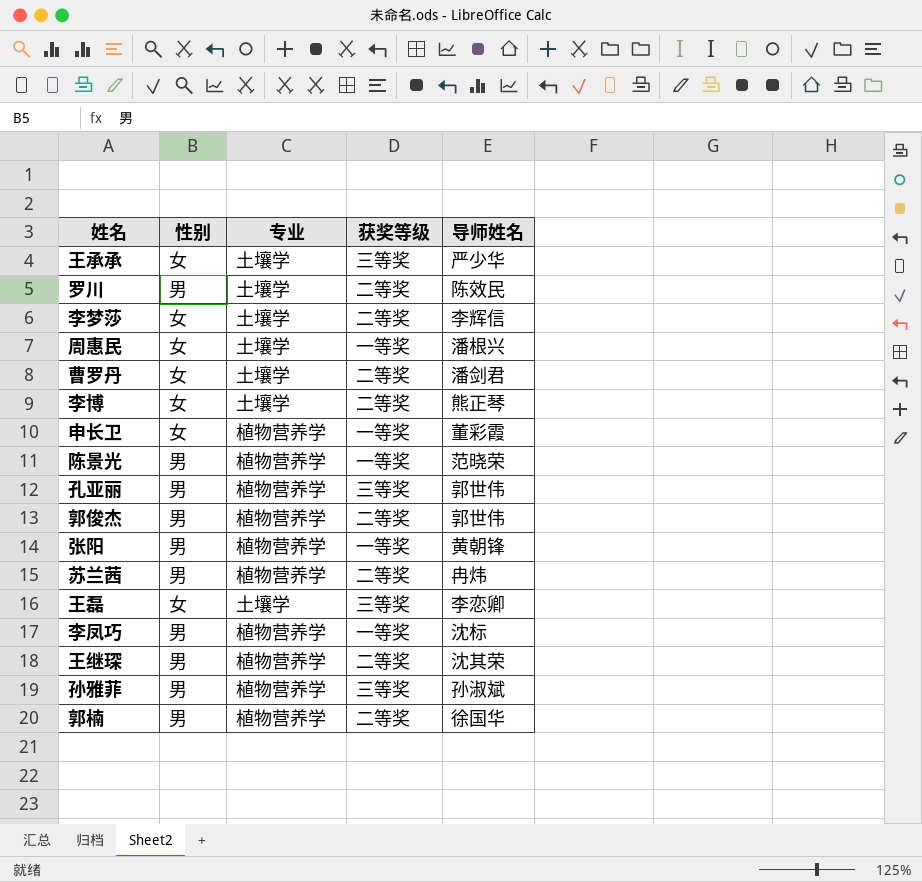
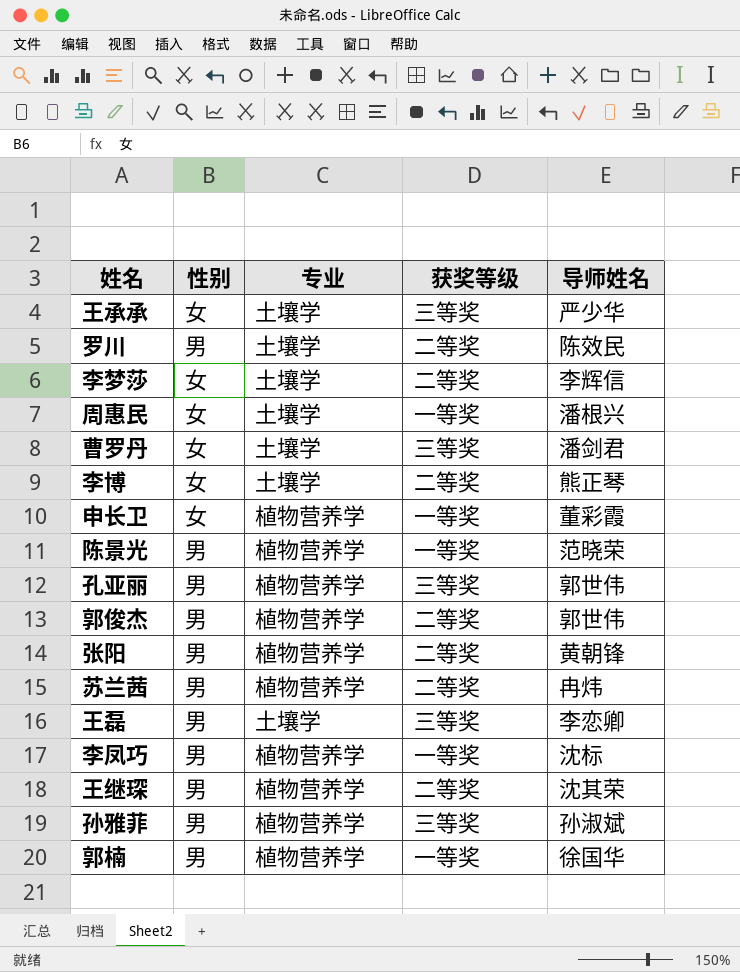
曹罗丹 | 获奖等级: 二等奖 -> 三等奖
张阳 | 获奖等级: 一等奖 -> 二等奖
王磊 | 性别: 女 -> 男
郭楠 | 获奖等级: 二等奖 -> 一等奖

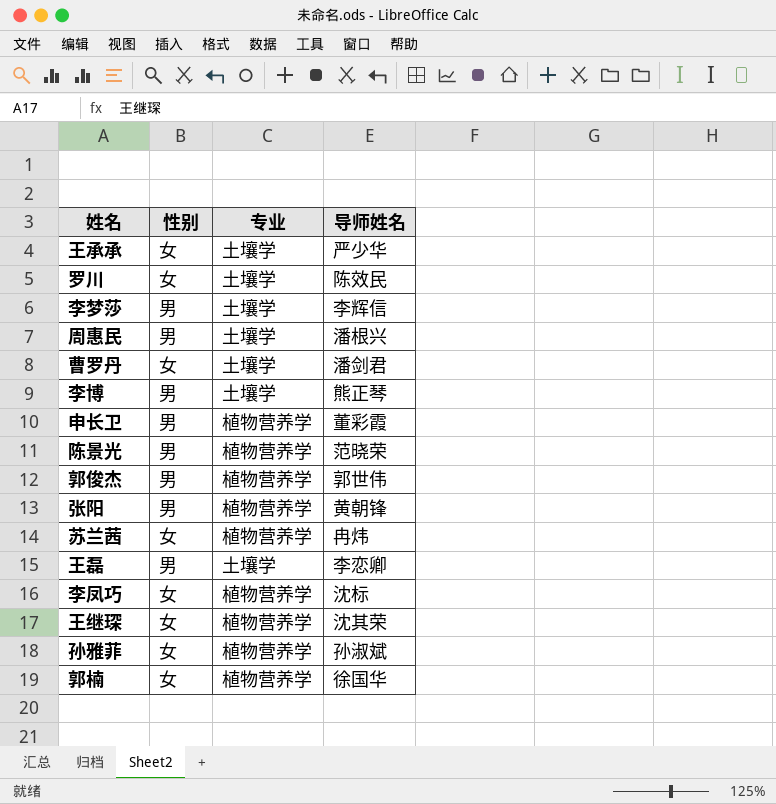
column 获奖等级 | position: 4 -> none
row 孔亚丽: 男 | 植物营养学 | 三等奖 | 郭世伟 -> none
罗川 | 性别: 男 -> 女
李梦莎 | 性别: 女 -> 男
周惠民 | 性别: 女 -> 男
李博 | 性别: 女 -> 男
申长卫 | 性别: 女 -> 男
苏兰茜 | 性别: 男 -> 女
李凤巧 | 性别: 男 -> 女
王继琛 | 性别: 男 -> 女
孙雅菲 | 性别: 男 -> 女
郭楠 | 性别: 男 -> 女

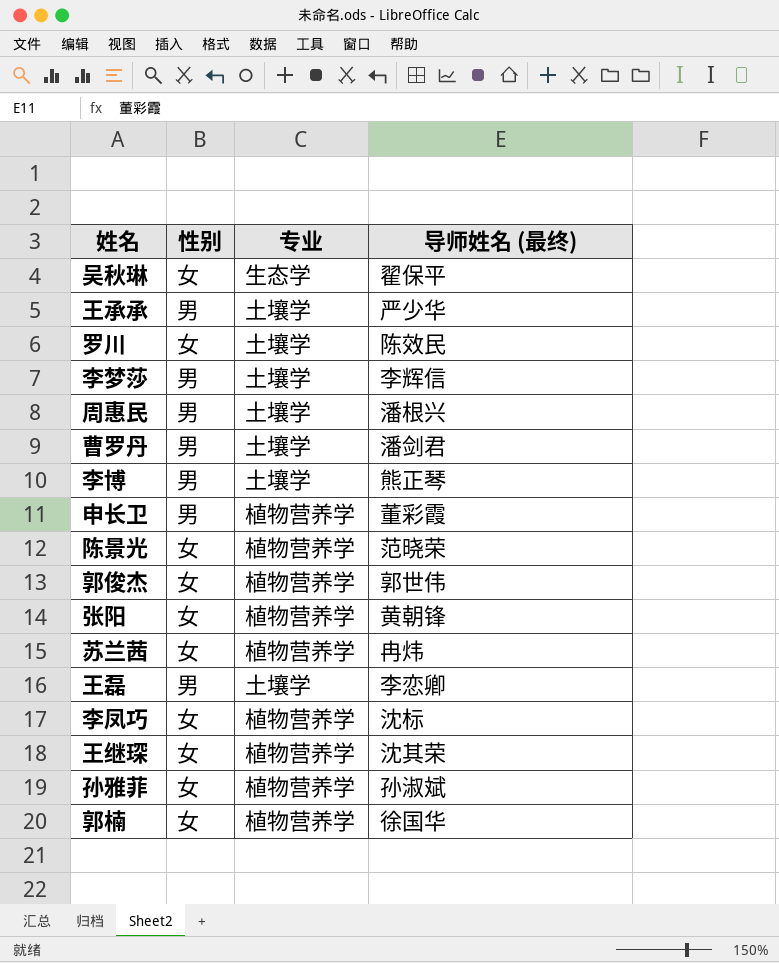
column name: 导师姓名 -> 导师姓名 (最终)
row 吴秋琳: none -> 女 | 生态学 | 翟保平
王承承 | 性别: 女 -> 男
曹罗丹 | 性别: 女 -> 男
陈景光 | 性别: 男 -> 女
郭俊杰 | 性别: 男 -> 女
张阳 | 性别: 男 -> 女

